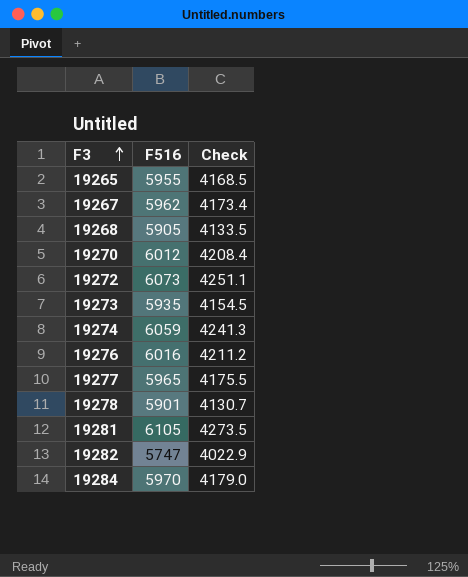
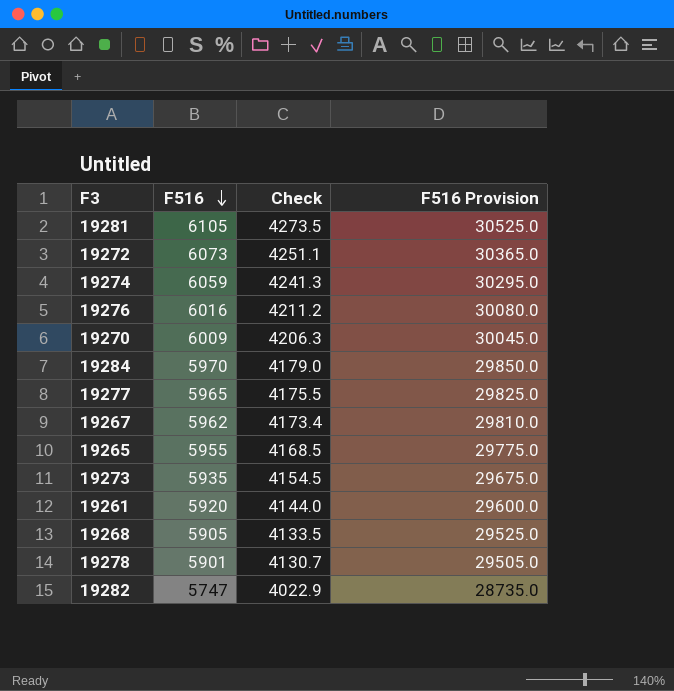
row order: F3 ascending -> F516 descending
column F516 Provision | formula: none -> [F516] * 5
19270 | F516: 6012 -> 6009
19270 | Check: 4208.4 -> 4206.3
row 19261: none -> 5920 | 4144.0 | 29600.0

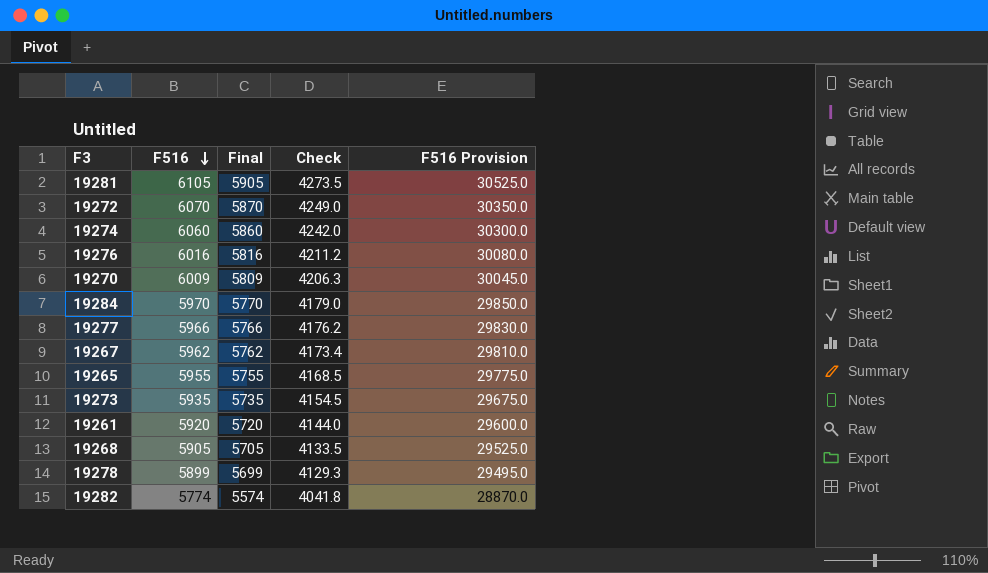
column Final | formula: none -> [F516] - 200
19272 | F516: 6073 -> 6070
19272 | Check: 4251.1 -> 4249.0
19272 | F516 Provision: 30365.0 -> 30350.0
19274 | F516: 6059 -> 6060
19274 | Check: 4241.3 -> 4242.0
19274 | F516 Provision: 30295.0 -> 30300.0
19277 | F516: 5965 -> 5966
19277 | Check: 4175.5 -> 4176.2
19277 | F516 Provision: 29825.0 -> 29830.0
19278 | F516: 5901 -> 5899
19278 | Check: 4130.7 -> 4129.3
19278 | F516 Provision: 29505.0 -> 29495.0
19282 | F516: 5747 -> 5774
19282 | Check: 4022.9 -> 4041.8
19282 | F516 Provision: 28735.0 -> 28870.0

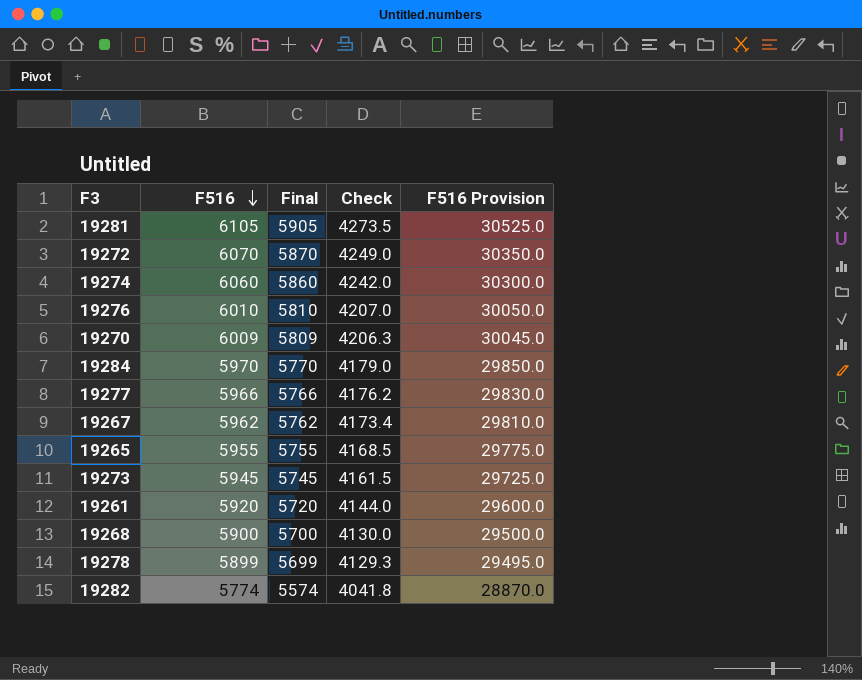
19276 | F516: 6016 -> 6010
19276 | Final: 5816 -> 5810
19276 | Check: 4211.2 -> 4207.0
19276 | F516 Provision: 30080.0 -> 30050.0
19273 | F516: 5935 -> 5945
19273 | Final: 5735 -> 5745
19273 | Check: 4154.5 -> 4161.5
19273 | F516 Provision: 29675.0 -> 29725.0
19268 | F516: 5905 -> 5900
19268 | Final: 5705 -> 5700
19268 | Check: 4133.5 -> 4130.0
19268 | F516 Provision: 29525.0 -> 29500.0

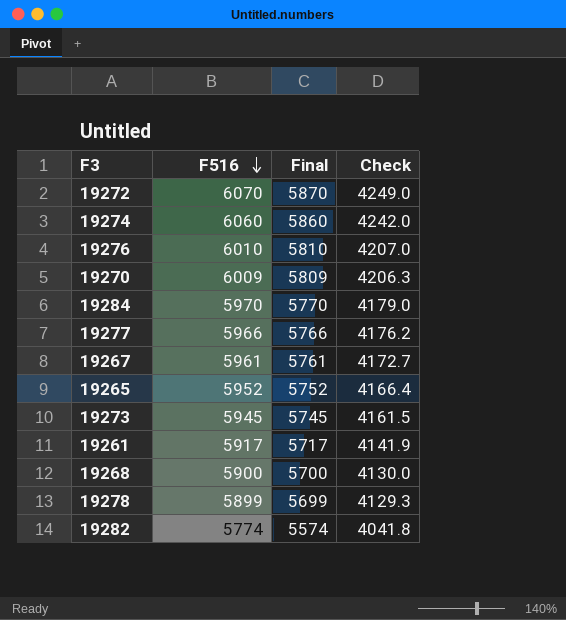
column F516 Provision | formula: [F516] * 5 -> none
row 19281: 6105 | 5905 | 4273.5 | 30525.0 -> none
19267 | F516: 5962 -> 5961
19267 | Final: 5762 -> 5761
19267 | Check: 4173.4 -> 4172.7
19265 | F516: 5955 -> 5952
19265 | Final: 5755 -> 5752
19265 | Check: 4168.5 -> 4166.4
19261 | F516: 5920 -> 5917
19261 | Final: 5720 -> 5717
19261 | Check: 4144.0 -> 4141.9

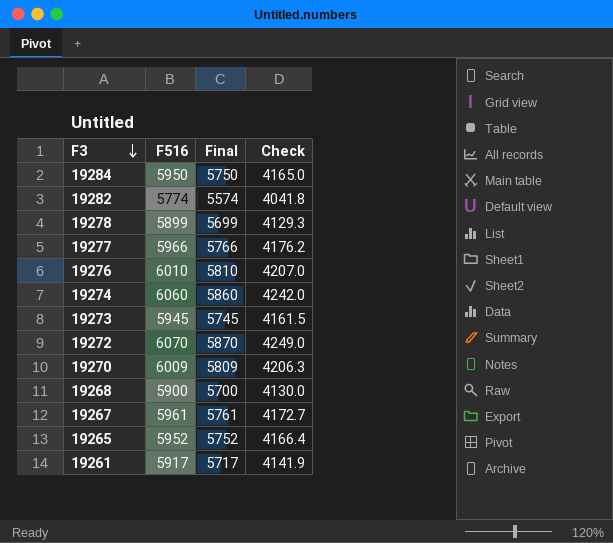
row order: F516 descending -> F3 descending
19284 | F516: 5970 -> 5950
19284 | Final: 5770 -> 5750
19284 | Check: 4179.0 -> 4165.0

